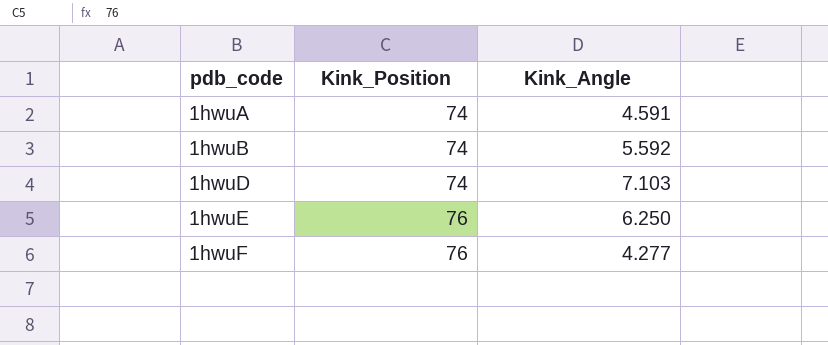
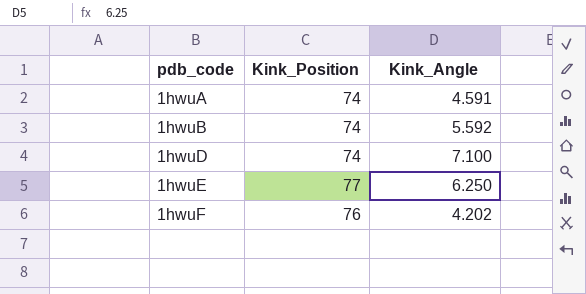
1hwuD | Kink_Angle: 7.103 -> 7.100
1hwuE | Kink_Position: 76 -> 77
1hwuF | Kink_Angle: 4.277 -> 4.202

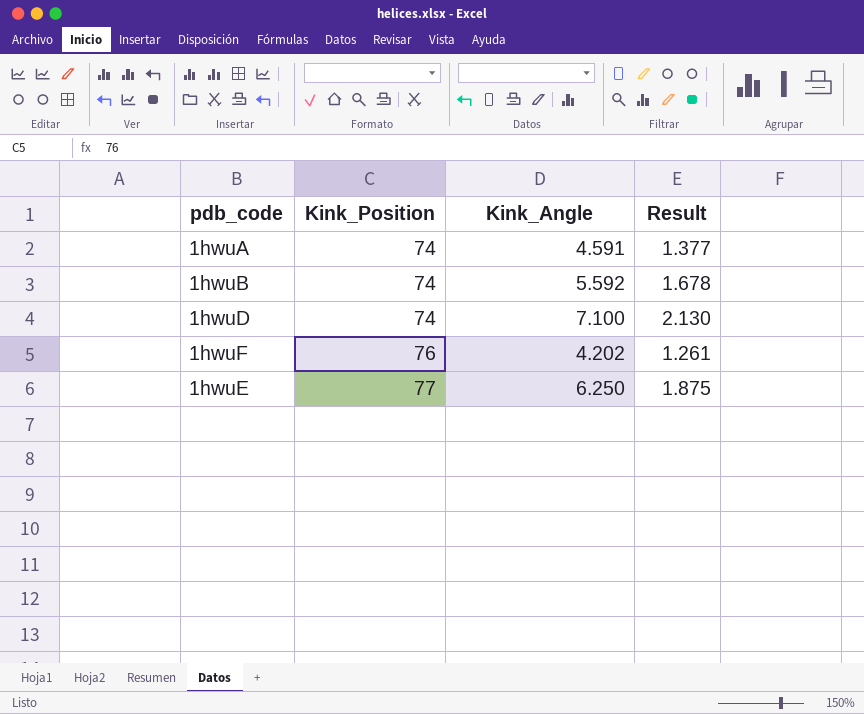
row order: pdb_code ascending -> Kink_Position ascending
column Result | formula: none -> [Kink_Angle] * 0.3

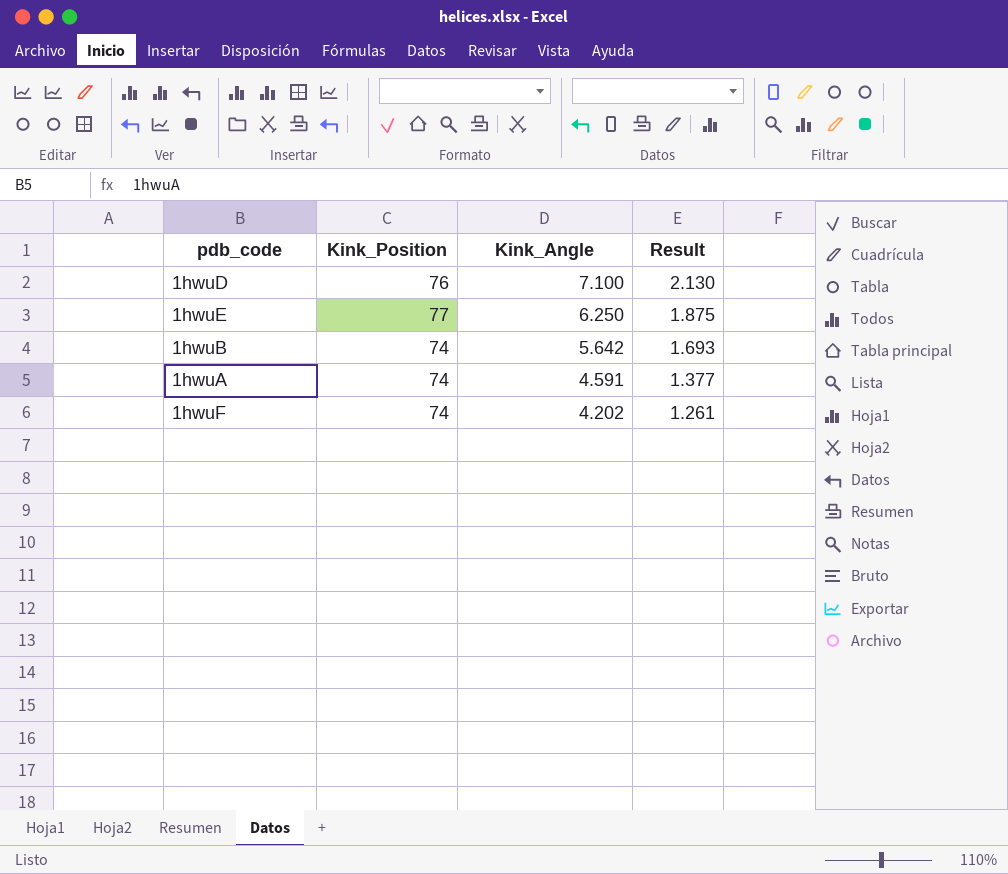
row order: Kink_Position ascending -> Kink_Angle descending
1hwuD | Kink_Position: 74 -> 76
1hwuB | Kink_Angle: 5.592 -> 5.642
1hwuB | Result: 1.678 -> 1.693
1hwuF | Kink_Position: 76 -> 74

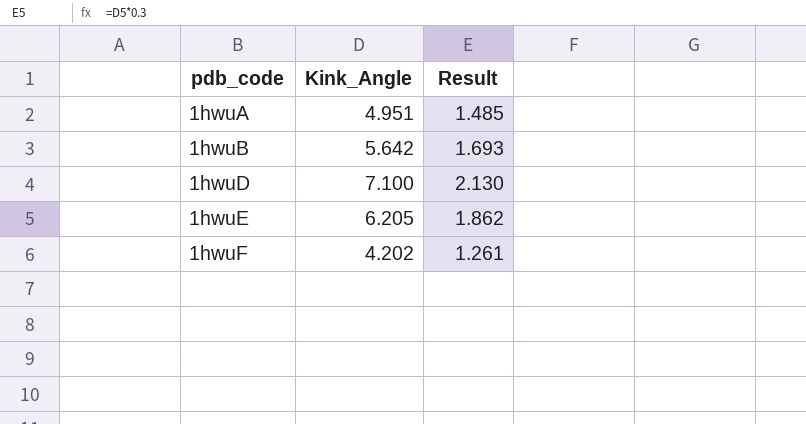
row order: Kink_Angle descending -> pdb_code ascending
column Kink_Position | position: 2 -> none
1hwuA | Kink_Angle: 4.591 -> 4.951
1hwuA | Result: 1.377 -> 1.485
1hwuE | Kink_Angle: 6.250 -> 6.205
1hwuE | Result: 1.875 -> 1.862

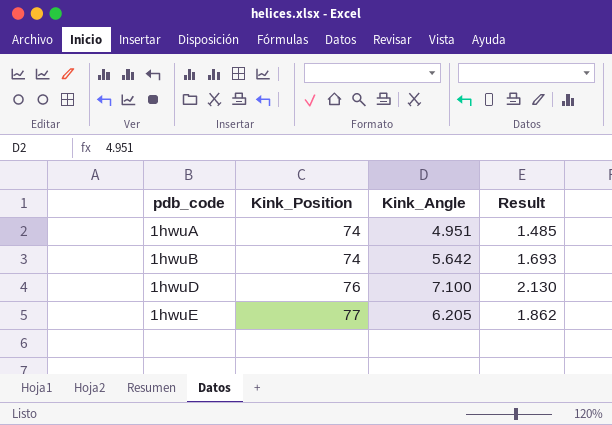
column Kink_Position | position: none -> 2
row 1hwuF: 4.202 | 1.261 -> none

